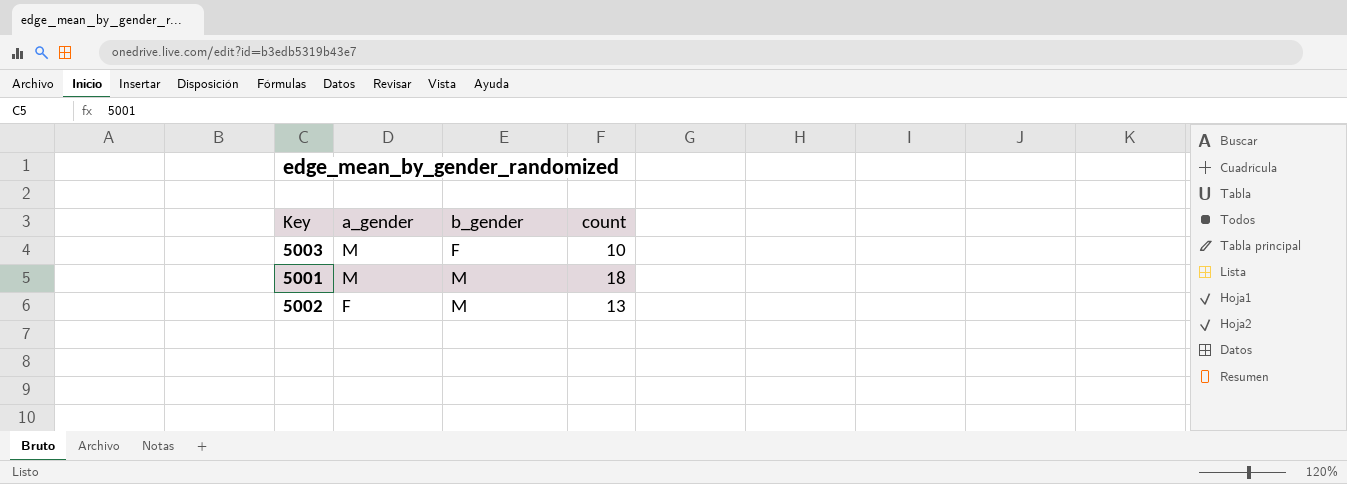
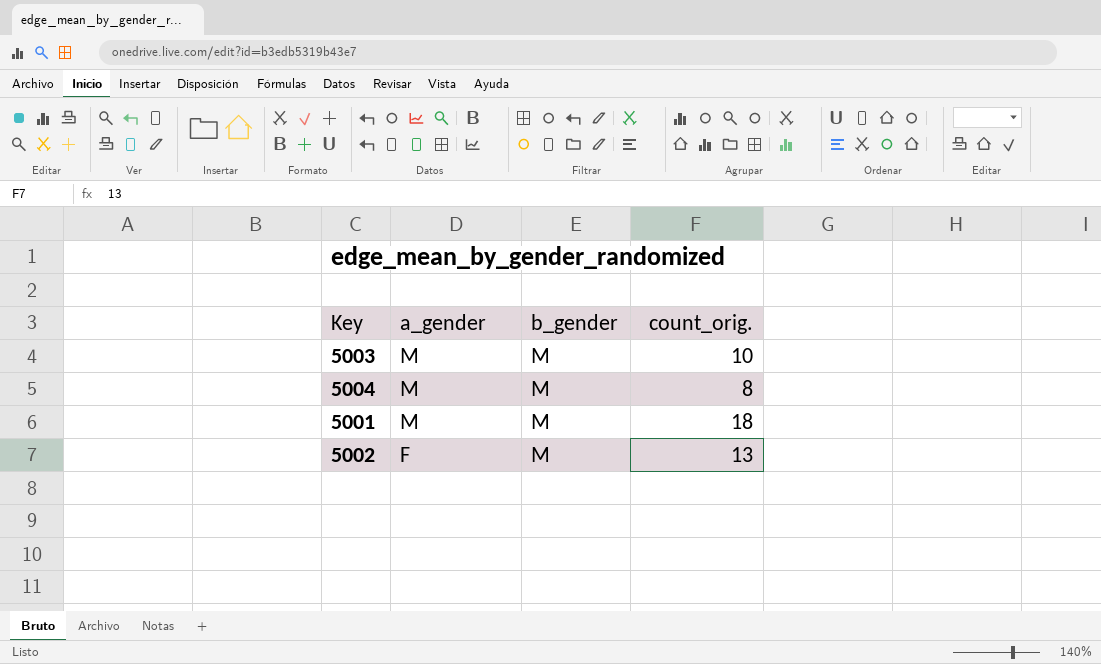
column name: count -> count_orig.
5003 | b_gender: F -> M
row 5004: none -> M | M | 8

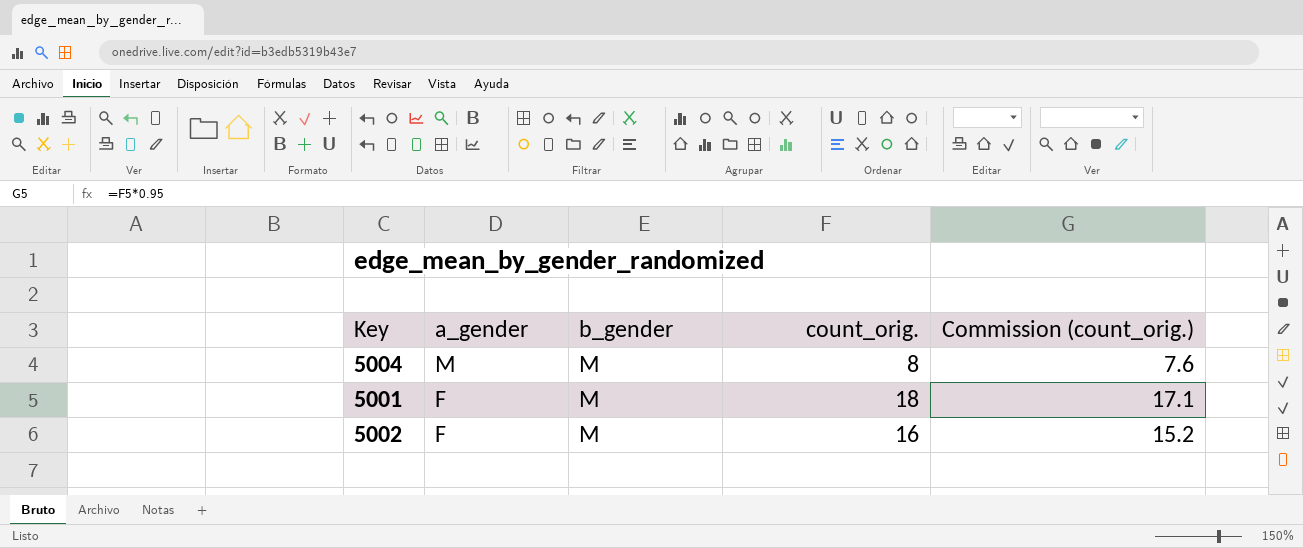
column Commission (count_orig.) | formula: none -> [count_orig.] * 0.95
row 5003: M | M | 10 -> none
5001 | a_gender: M -> F
5002 | count_orig.: 13 -> 16

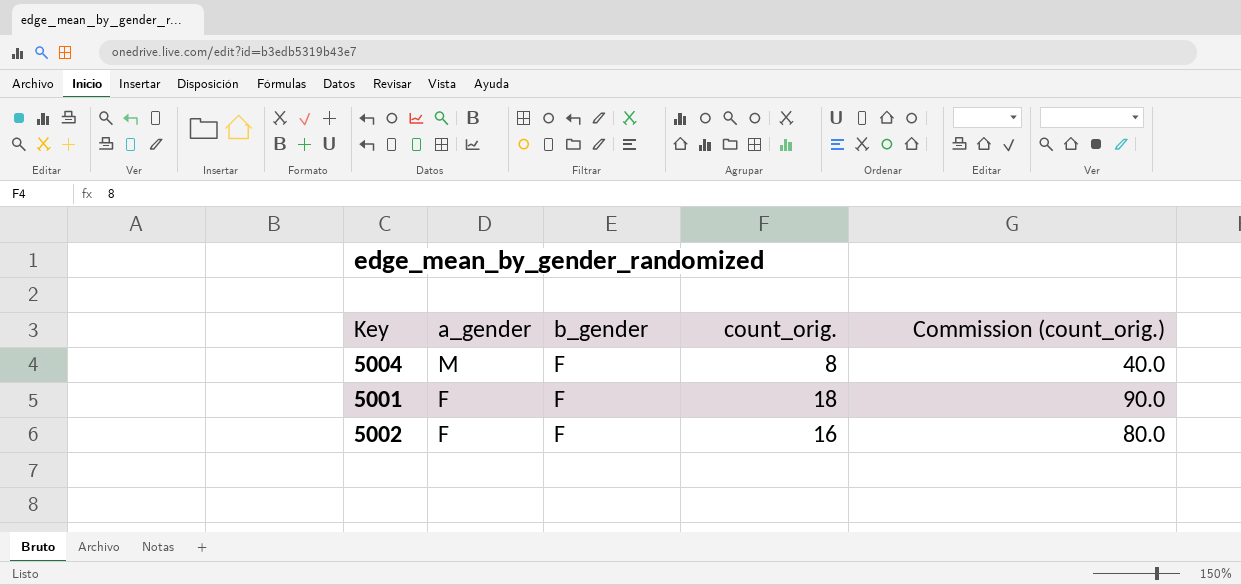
column Commission (count_orig.) | formula: [count_orig.] * 0.95 -> [count_orig.] * 5
5004 | b_gender: M -> F
5001 | b_gender: M -> F
5002 | b_gender: M -> F

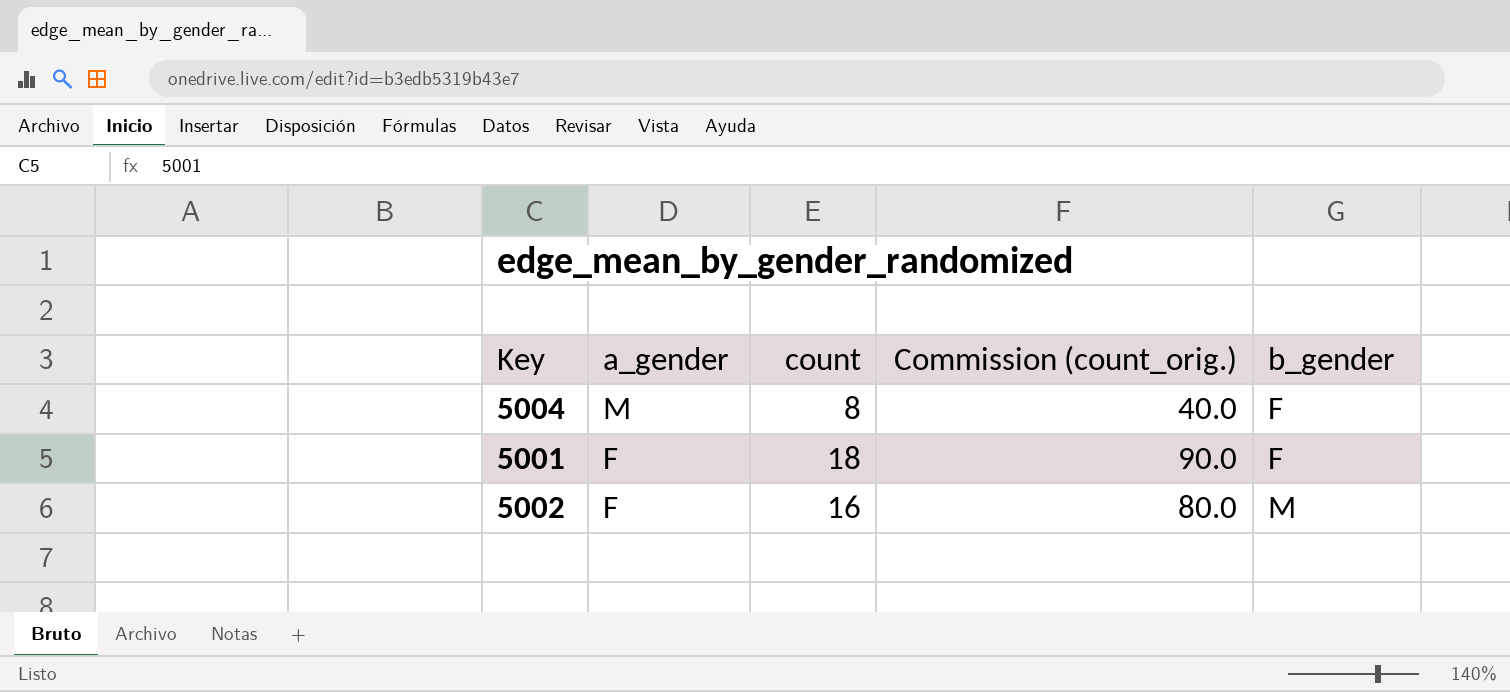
column name: count_orig. -> count
column b_gender | position: 3 -> 5
5002 | b_gender: F -> M

